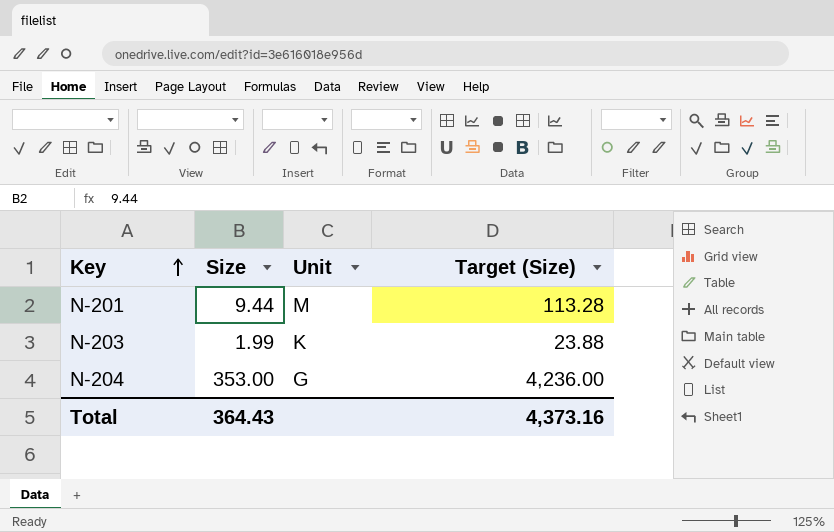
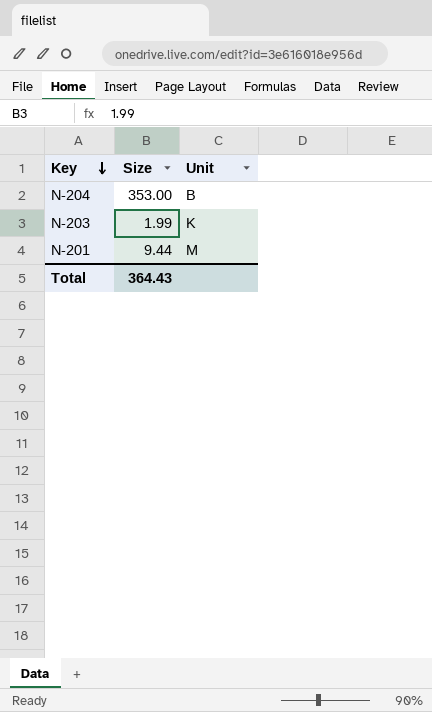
row order: Key ascending -> Key descending
column Target (Size) | formula: [Size] * 12 -> none
N-204 | Unit: G -> B

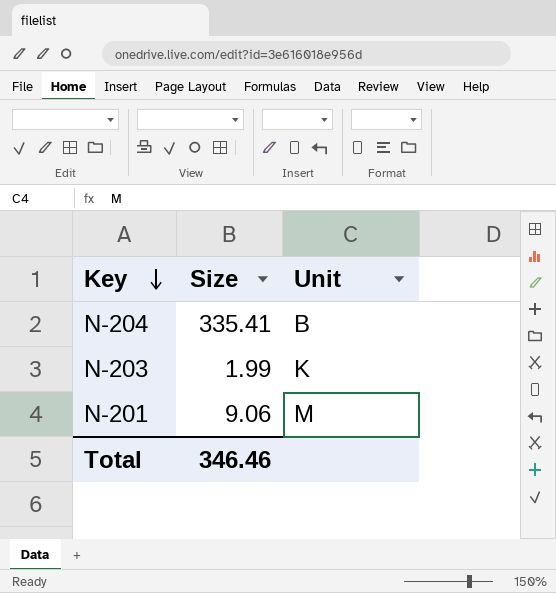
N-204 | Size: 353.00 -> 335.41
N-201 | Size: 9.44 -> 9.06
Total | Size: 364.43 -> 346.46

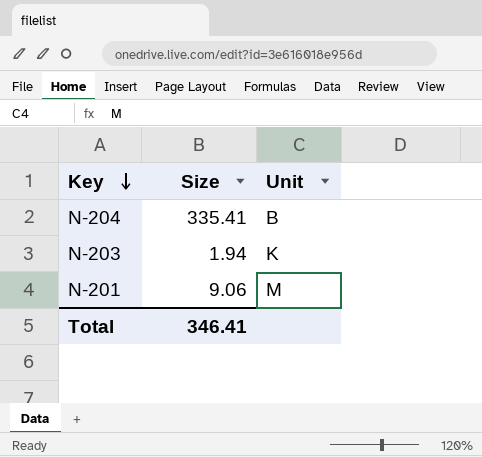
N-203 | Size: 1.99 -> 1.94
Total | Size: 346.46 -> 346.41

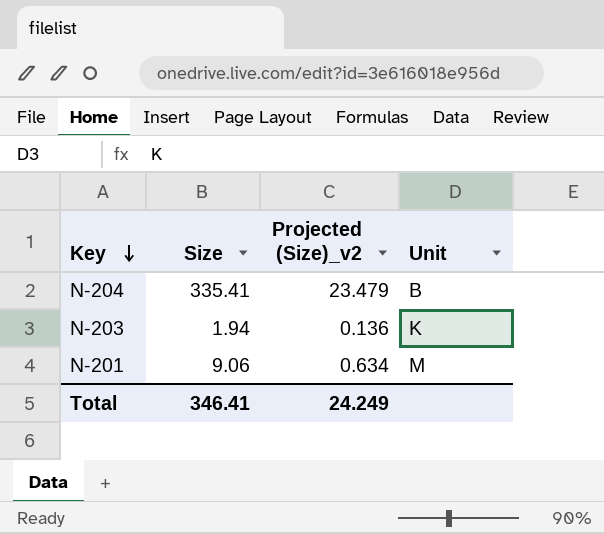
column Projected (Size)_v2 | formula: none -> [Size] * 0.07

